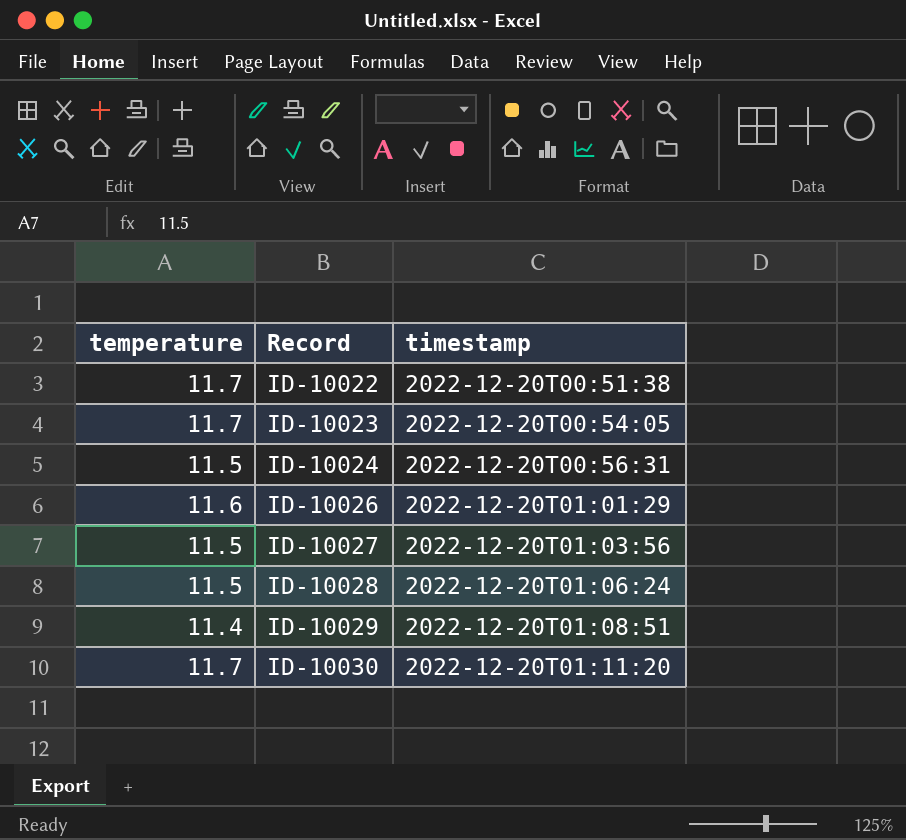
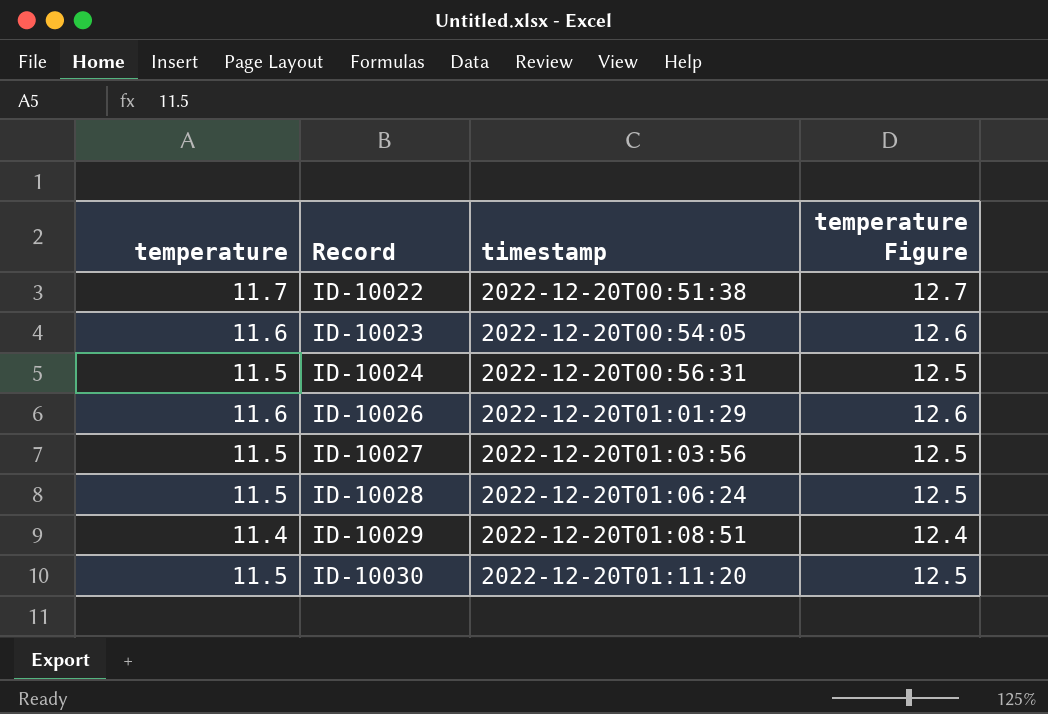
column temperature Figure | formula: none -> [temperature] + 1
ID-10023 | temperature: 11.7 -> 11.6
ID-10030 | temperature: 11.7 -> 11.5

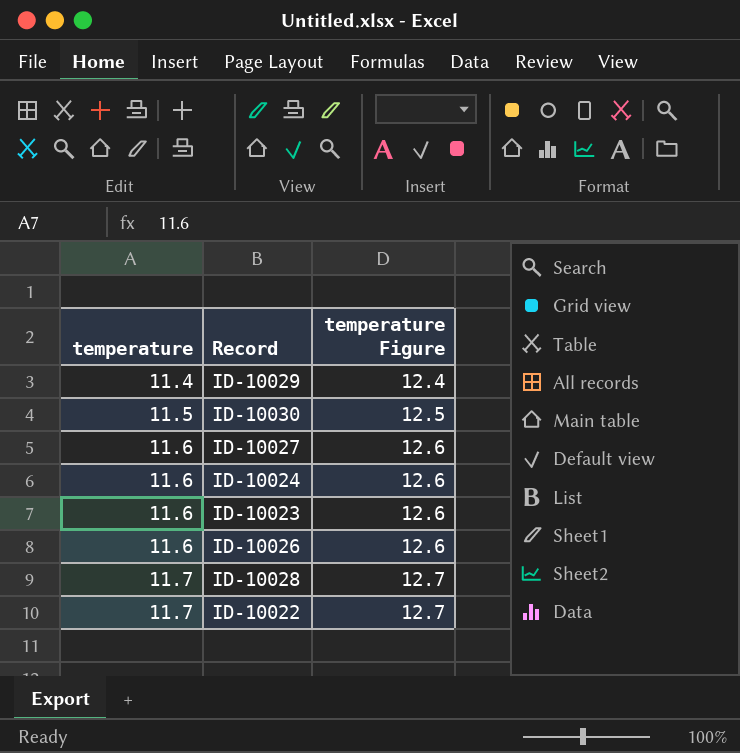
row order: Record ascending -> temperature ascending
column timestamp | position: 3 -> none
ID-10027 | temperature: 11.5 -> 11.6
ID-10027 | temperature Figure: 12.5 -> 12.6
ID-10024 | temperature: 11.5 -> 11.6
ID-10024 | temperature Figure: 12.5 -> 12.6
ID-10028 | temperature: 11.5 -> 11.7
ID-10028 | temperature Figure: 12.5 -> 12.7

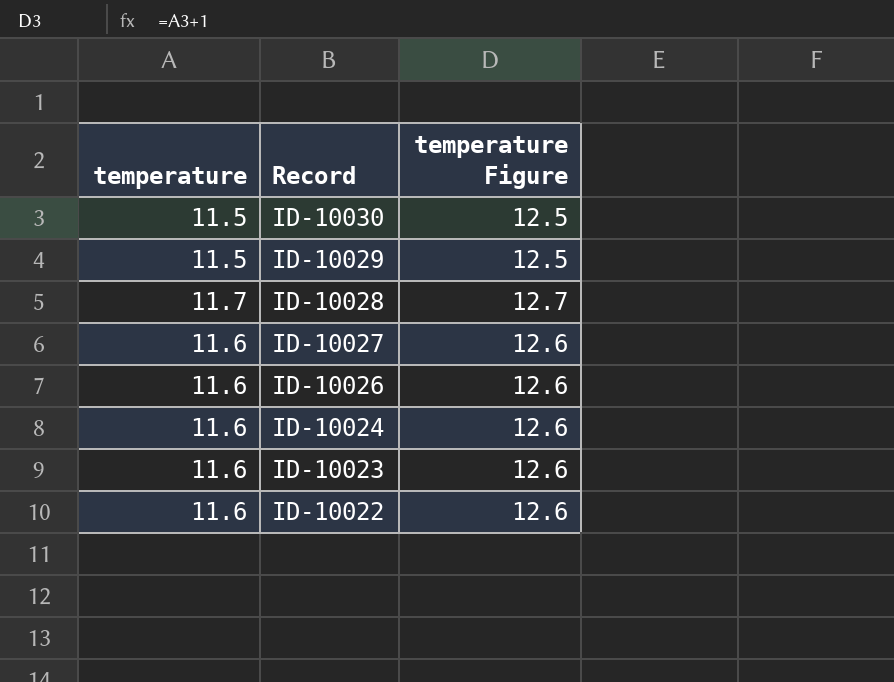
row order: temperature ascending -> Record descending
ID-10029 | temperature: 11.4 -> 11.5
ID-10029 | temperature Figure: 12.4 -> 12.5
ID-10022 | temperature: 11.7 -> 11.6
ID-10022 | temperature Figure: 12.7 -> 12.6

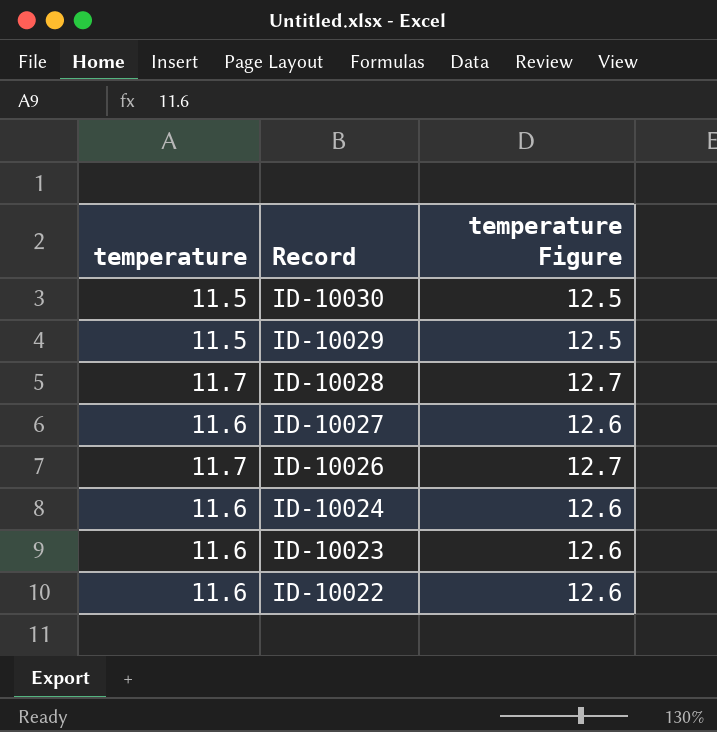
ID-10026 | temperature: 11.6 -> 11.7
ID-10026 | temperature Figure: 12.6 -> 12.7

